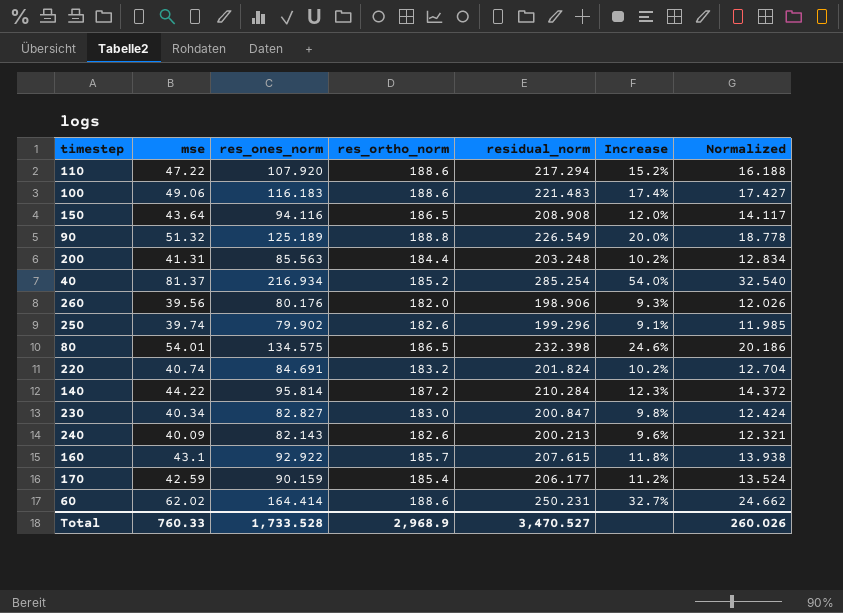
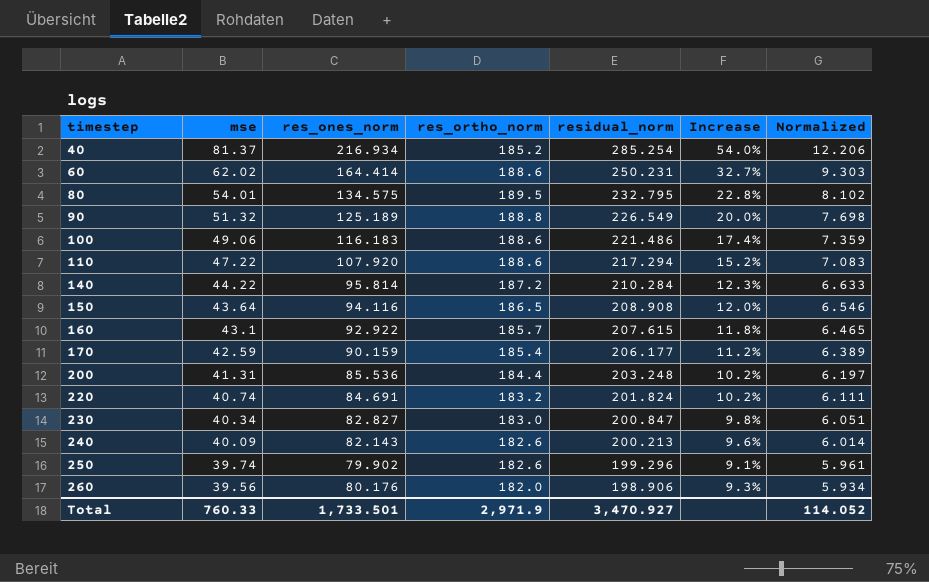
row order: none -> timestep ascending
column Normalized | formula: [res_ones_norm] * 0.15 -> [mse] * 0.15
80 | res_ortho_norm: 186.5 -> 189.5
80 | residual_norm: 232.398 -> 232.795
80 | Increase: 24.6% -> 22.8%
100 | residual_norm: 221.483 -> 221.486
200 | res_ones_norm: 85.563 -> 85.536
Total | res_ones_norm: 1,733.528 -> 1,733.501
Total | res_ortho_norm: 2,968.9 -> 2,971.9
Total | residual_norm: 3,470.527 -> 3,470.927
Total | Normalized: 260.026 -> 114.052

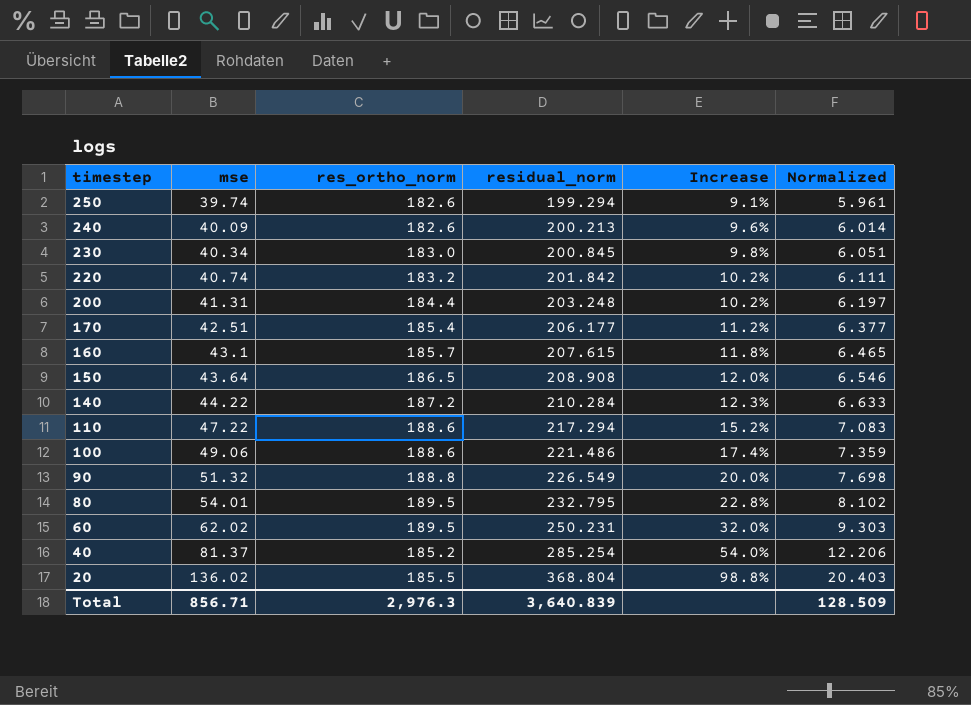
row order: timestep ascending -> timestep descending
column res_ones_norm | position: 3 -> none
row 260: 39.56 | 80.176 | 182.0 | 198.906 | 9.3% | 5.934 -> none
250 | residual_norm: 199.296 -> 199.294
230 | residual_norm: 200.847 -> 200.845
220 | residual_norm: 201.824 -> 201.842
170 | mse: 42.59 -> 42.51
170 | Normalized: 6.389 -> 6.377
60 | res_ortho_norm: 188.6 -> 189.5
60 | Increase: 32.7% -> 32.0%
row 20: none -> 136.02 | 185.5 | 368.804 | 98.8% | 20.403
Total | mse: 760.33 -> 856.71
Total | res_ortho_norm: 2,971.9 -> 2,976.3
Total | residual_norm: 3,470.927 -> 3,640.839
Total | Normalized: 114.052 -> 128.509

